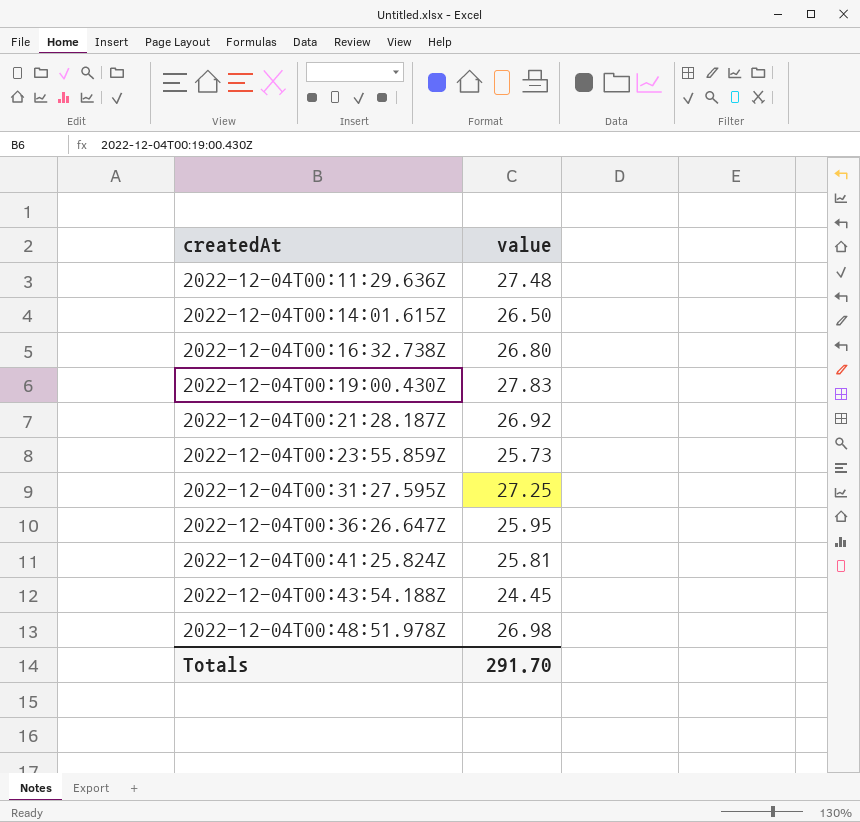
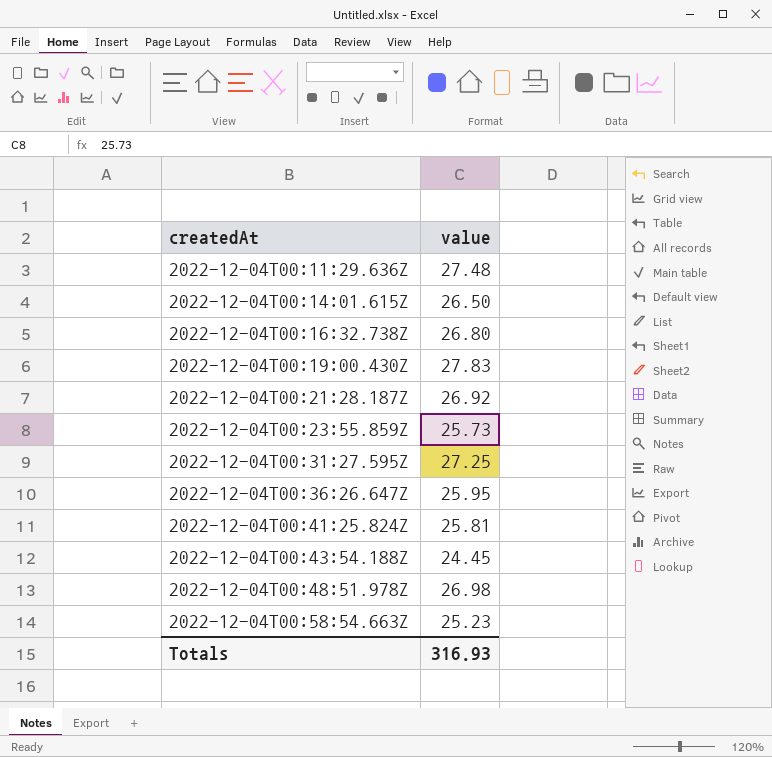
row 2022-12-04T00:58:54.663Z: none -> 25.23
Totals | value: 291.70 -> 316.93

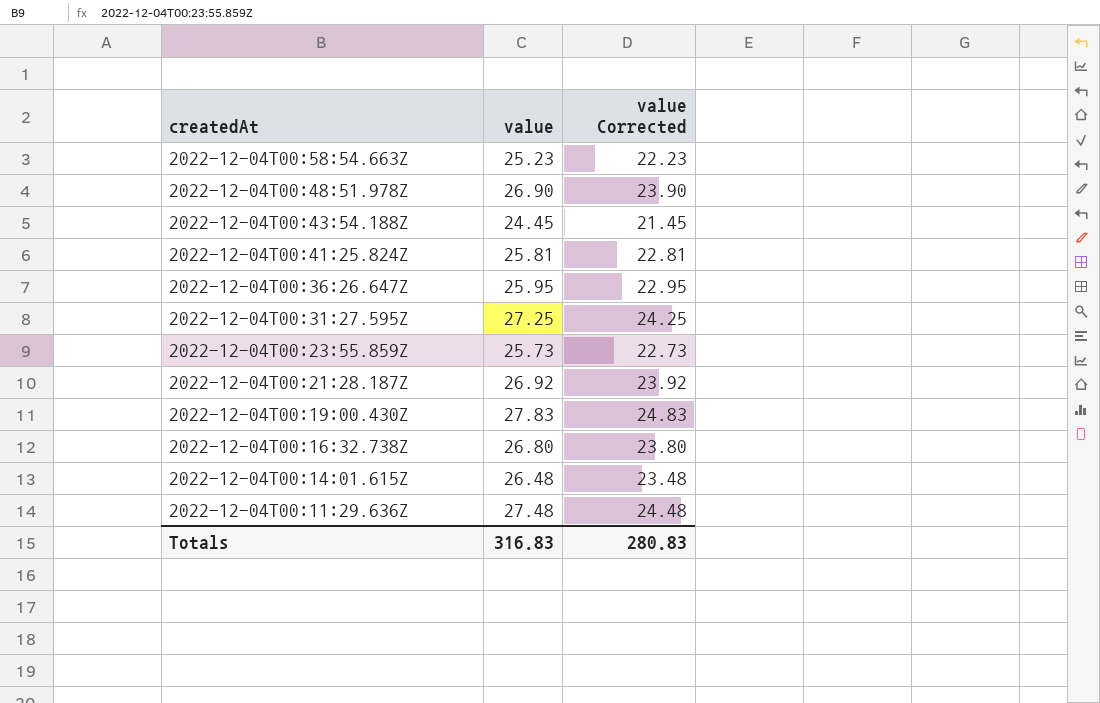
row order: createdAt ascending -> createdAt descending
column value Corrected | formula: none -> [value] - 3
2022-12-04T00:48:51.978Z | value: 26.98 -> 26.90
2022-12-04T00:14:01.615Z | value: 26.50 -> 26.48
Totals | value: 316.93 -> 316.83

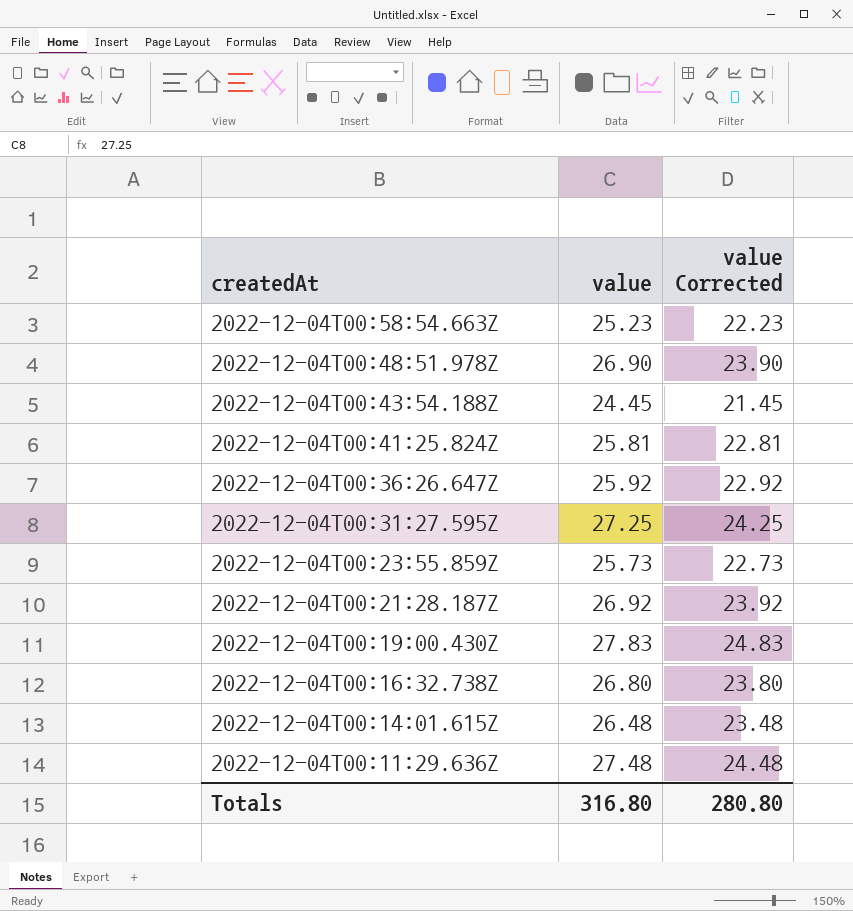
2022-12-04T00:36:26.647Z | value: 25.95 -> 25.92
2022-12-04T00:36:26.647Z | value Corrected: 22.95 -> 22.92
Totals | value: 316.83 -> 316.80
Totals | value Corrected: 280.83 -> 280.80

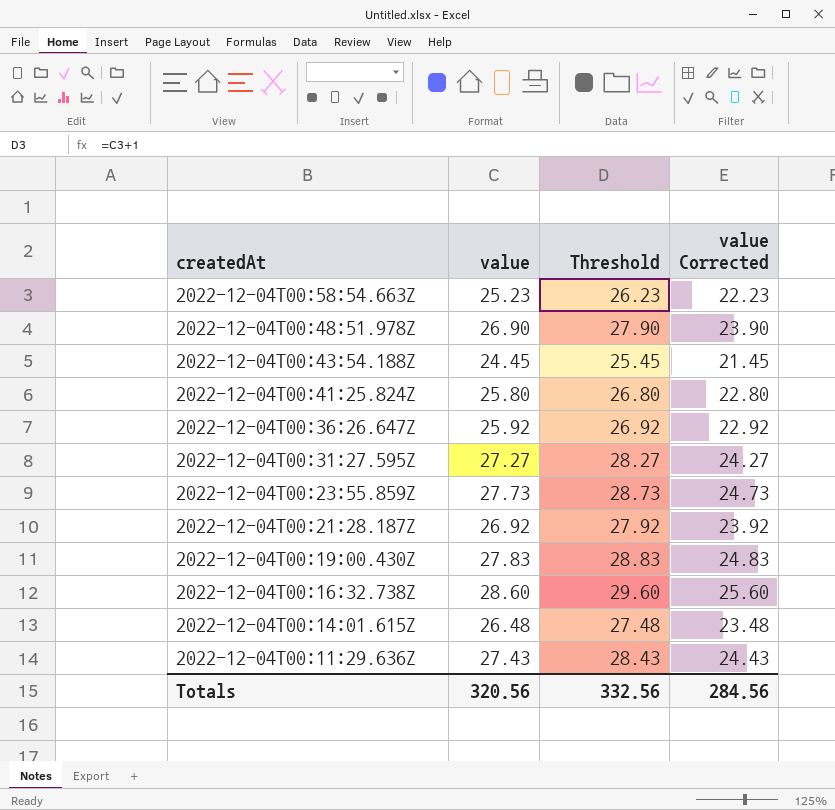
column Threshold | formula: none -> [value] + 1
2022-12-04T00:41:25.824Z | value: 25.81 -> 25.80
2022-12-04T00:41:25.824Z | value Corrected: 22.81 -> 22.80
2022-12-04T00:31:27.595Z | value: 27.25 -> 27.27
2022-12-04T00:31:27.595Z | value Corrected: 24.25 -> 24.27
2022-12-04T00:23:55.859Z | value: 25.73 -> 27.73
2022-12-04T00:23:55.859Z | value Corrected: 22.73 -> 24.73
2022-12-04T00:16:32.738Z | value: 26.80 -> 28.60
2022-12-04T00:16:32.738Z | value Corrected: 23.80 -> 25.60
2022-12-04T00:11:29.636Z | value: 27.48 -> 27.43
2022-12-04T00:11:29.636Z | value Corrected: 24.48 -> 24.43
Totals | value: 316.80 -> 320.56
Totals | value Corrected: 280.80 -> 284.56

